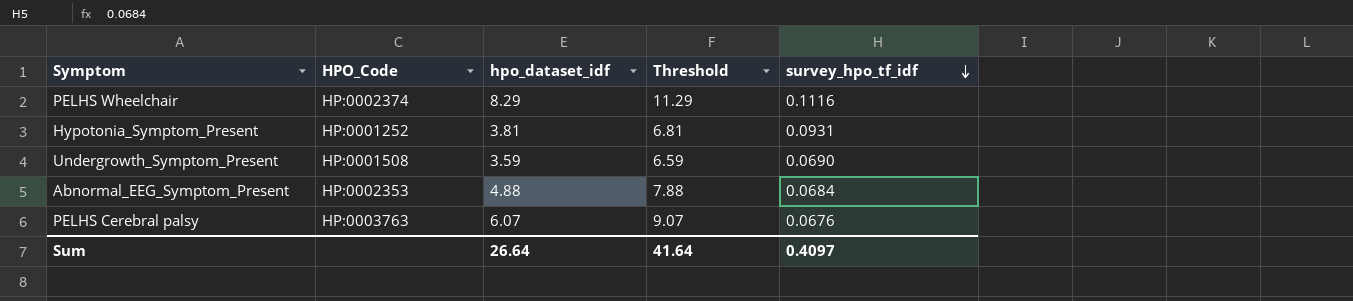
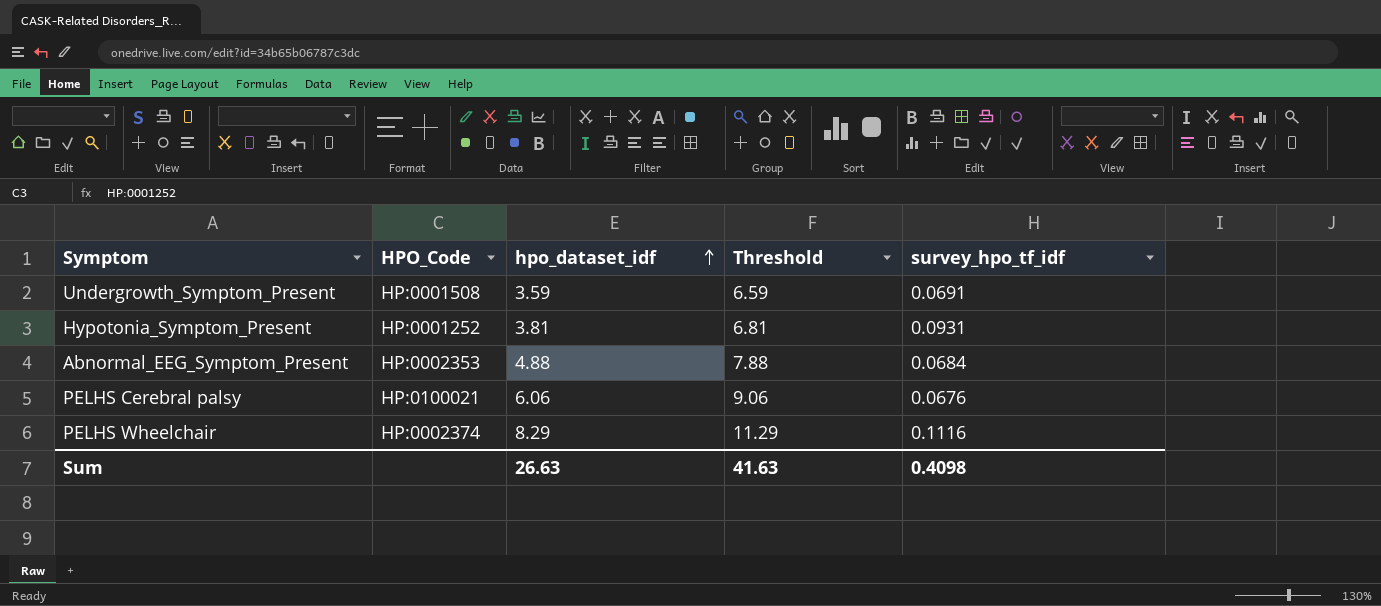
row order: survey_hpo_tf_idf descending -> hpo_dataset_idf ascending
Undergrowth_Symptom_Present | survey_hpo_tf_idf: 0.0690 -> 0.0691
PELHS Cerebral palsy | HPO_Code: HP:0003763 -> HP:0100021
PELHS Cerebral palsy | hpo_dataset_idf: 6.07 -> 6.06
PELHS Cerebral palsy | Threshold: 9.07 -> 9.06
Sum | hpo_dataset_idf: 26.64 -> 26.63
Sum | Threshold: 41.64 -> 41.63
Sum | survey_hpo_tf_idf: 0.4097 -> 0.4098

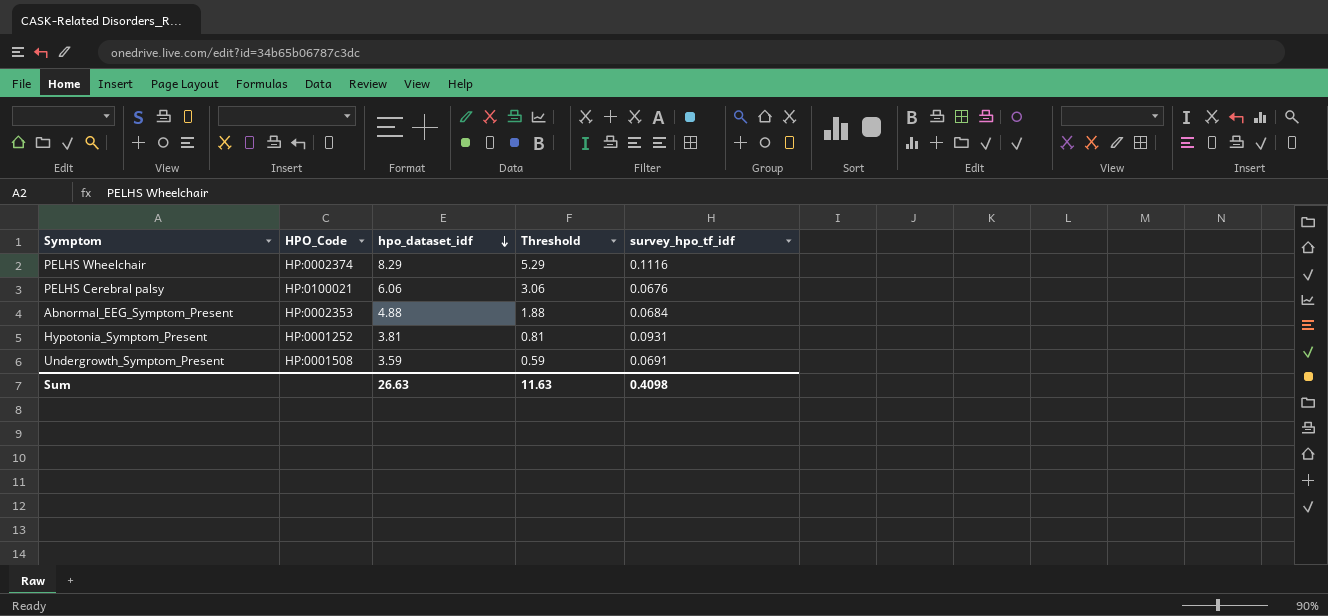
row order: hpo_dataset_idf ascending -> hpo_dataset_idf descending
column Threshold | formula: [hpo_dataset_idf] + 3 -> [hpo_dataset_idf] - 3
Sum | Threshold: 41.63 -> 11.63

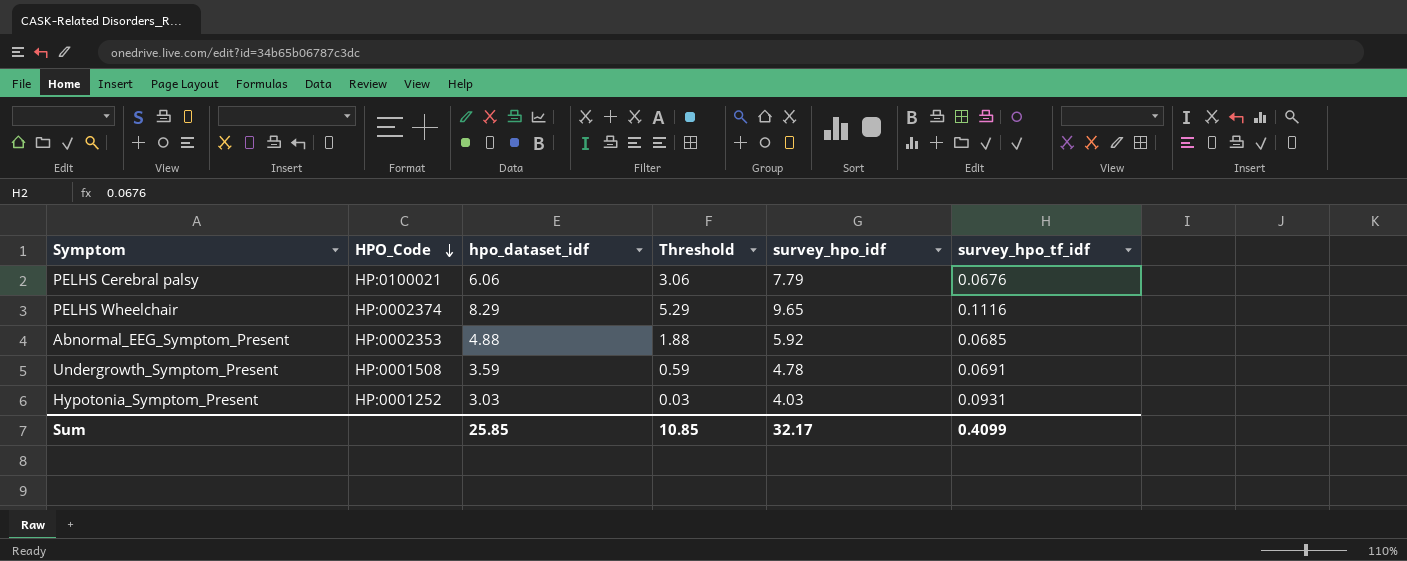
row order: hpo_dataset_idf descending -> HPO_Code descending
column survey_hpo_idf | position: none -> 5
Abnormal_EEG_Symptom_Present | survey_hpo_tf_idf: 0.0684 -> 0.0685
Hypotonia_Symptom_Present | hpo_dataset_idf: 3.81 -> 3.03
Hypotonia_Symptom_Present | Threshold: 0.81 -> 0.03
Sum | hpo_dataset_idf: 26.63 -> 25.85
Sum | Threshold: 11.63 -> 10.85
Sum | survey_hpo_tf_idf: 0.4098 -> 0.4099

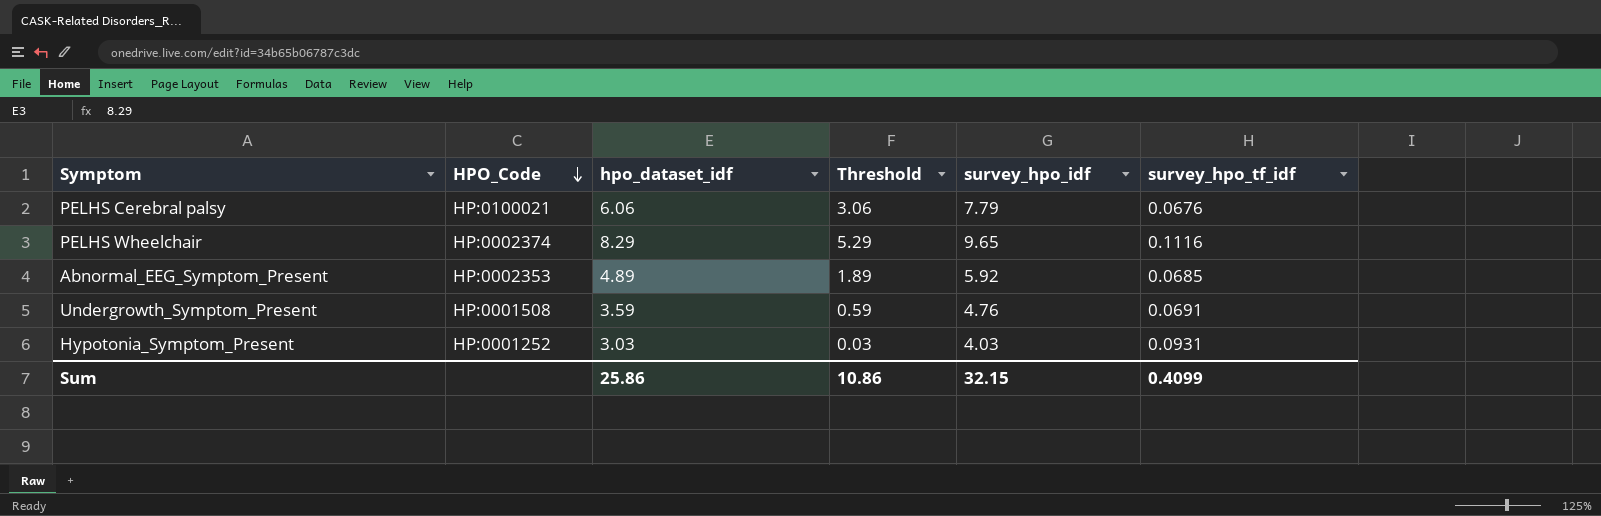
Abnormal_EEG_Symptom_Present | hpo_dataset_idf: 4.88 -> 4.89
Abnormal_EEG_Symptom_Present | Threshold: 1.88 -> 1.89
Undergrowth_Symptom_Present | survey_hpo_idf: 4.78 -> 4.76
Sum | hpo_dataset_idf: 25.85 -> 25.86
Sum | Threshold: 10.85 -> 10.86
Sum | survey_hpo_idf: 32.17 -> 32.15

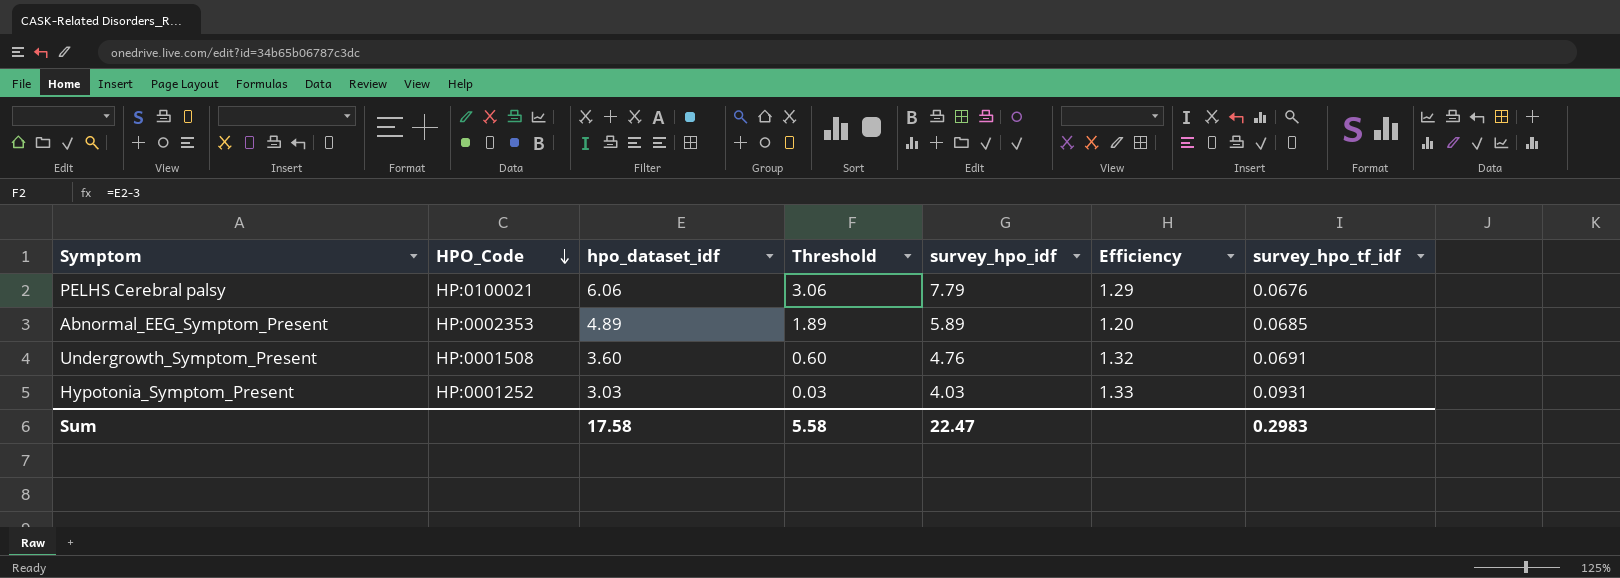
column Efficiency | formula: none -> [survey_hpo_idf] / [hpo_dataset_idf]
row PELHS Wheelchair: HP:0002374 | 8.29 | 5.29 | 9.65 | 0.1116 -> none
Abnormal_EEG_Symptom_Present | survey_hpo_idf: 5.92 -> 5.89
Undergrowth_Symptom_Present | hpo_dataset_idf: 3.59 -> 3.60
Undergrowth_Symptom_Present | Threshold: 0.59 -> 0.60
Sum | hpo_dataset_idf: 25.86 -> 17.58
Sum | Threshold: 10.86 -> 5.58
Sum | survey_hpo_idf: 32.15 -> 22.47
Sum | survey_hpo_tf_idf: 0.4099 -> 0.2983

